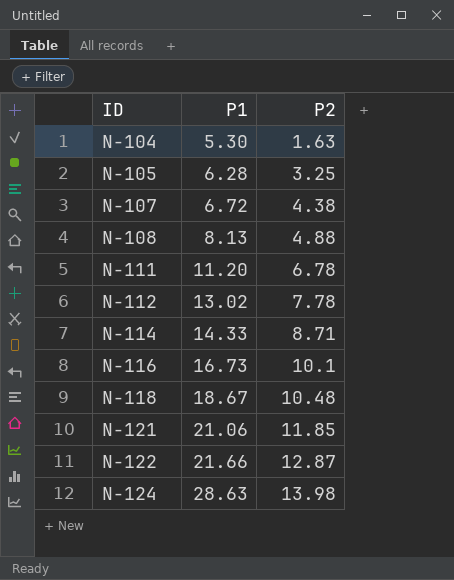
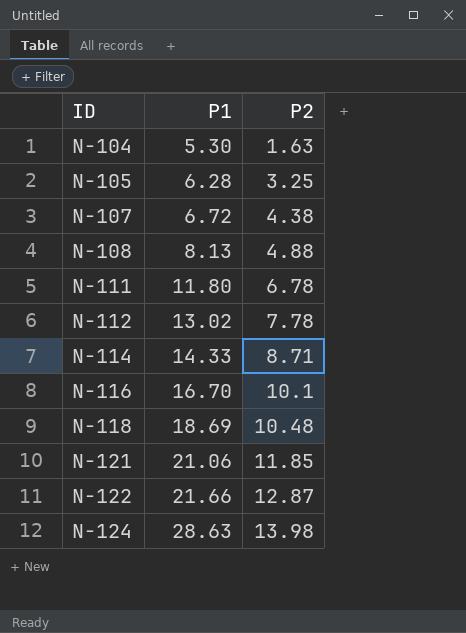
N-111 | P1: 11.20 -> 11.80
N-116 | P1: 16.73 -> 16.70
N-118 | P1: 18.67 -> 18.69

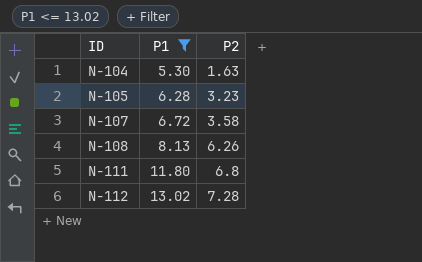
filter: none -> P1 <= 13.02
N-105 | P2: 3.25 -> 3.23
N-107 | P2: 4.38 -> 3.58
N-108 | P2: 4.88 -> 6.26
N-111 | P2: 6.78 -> 6.8
N-112 | P2: 7.78 -> 7.28

